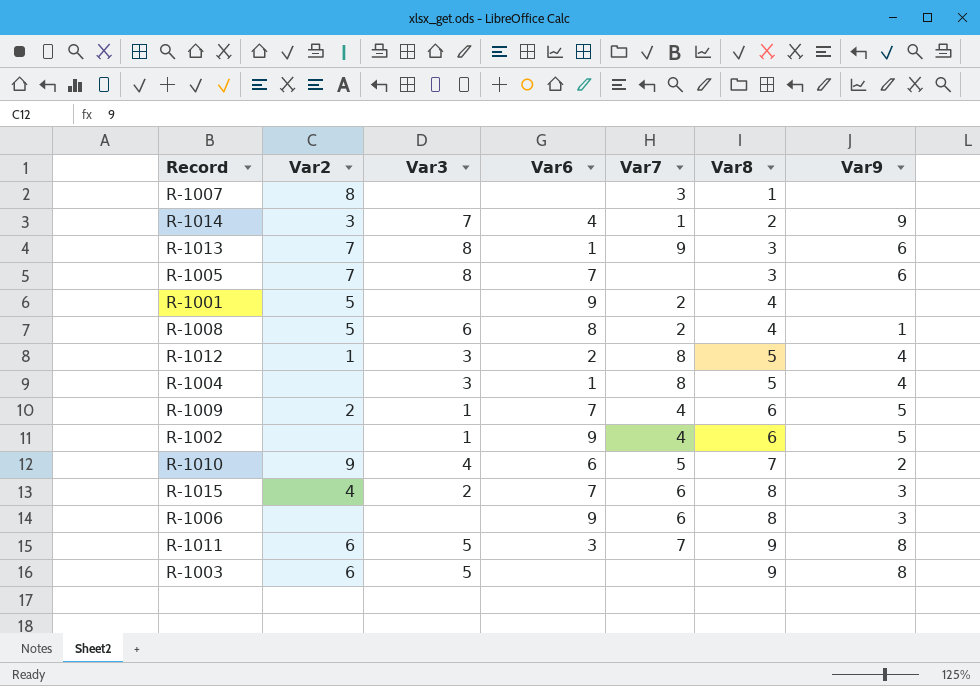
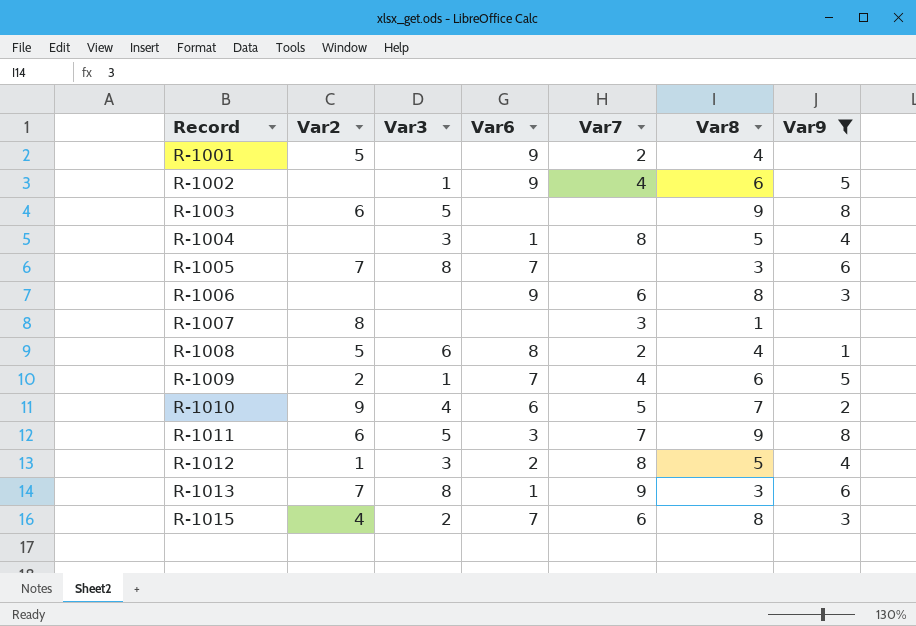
filter: none -> Var9 != 9
row order: Var8 ascending -> Record ascending

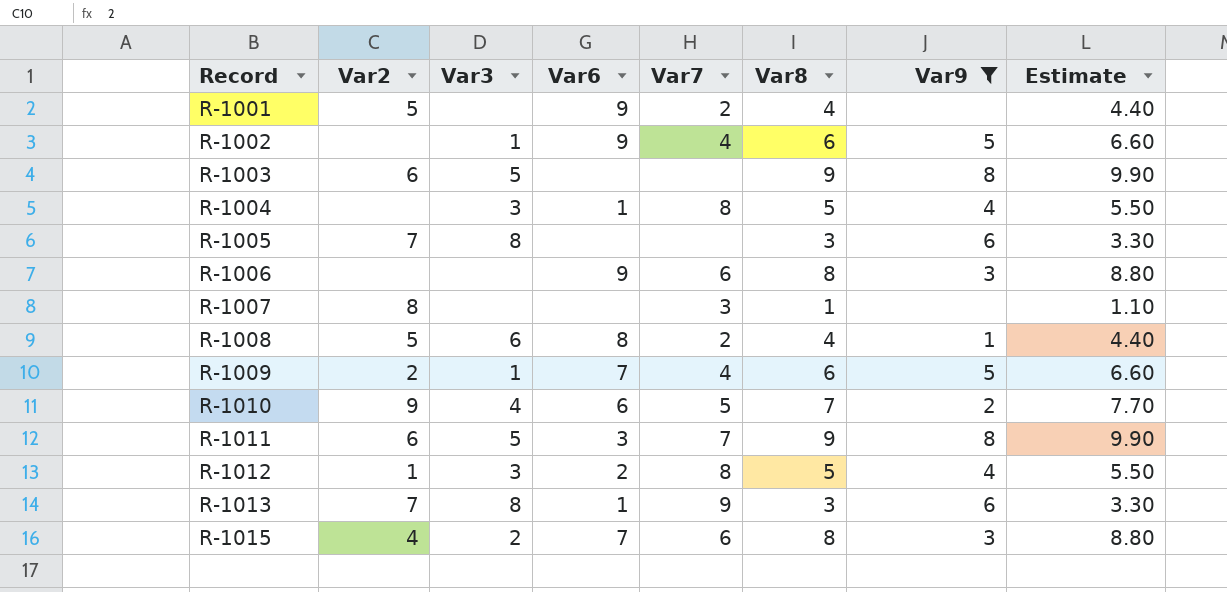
column Estimate | formula: none -> [Var8] * 1.1
R-1005 | Var6: 7 -> none

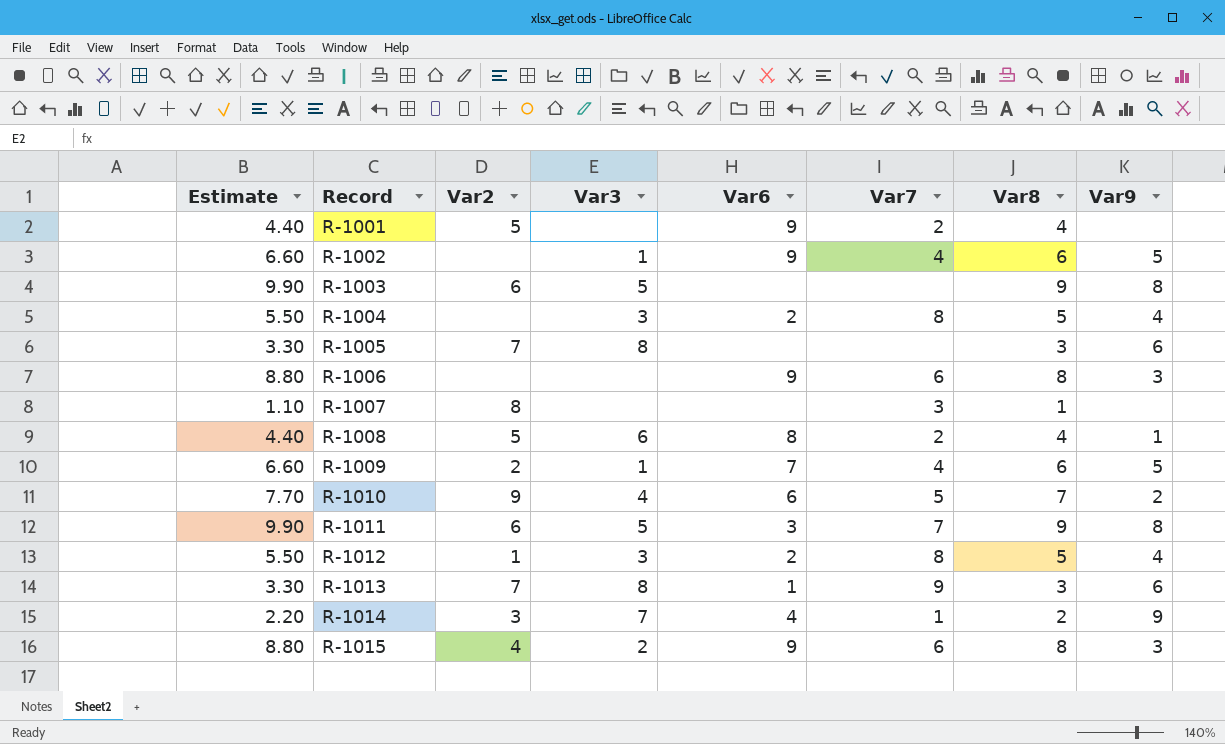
filter: Var9 != 9 -> none
column Estimate | position: 8 -> 1
R-1004 | Var6: 1 -> 2
R-1015 | Var6: 7 -> 9

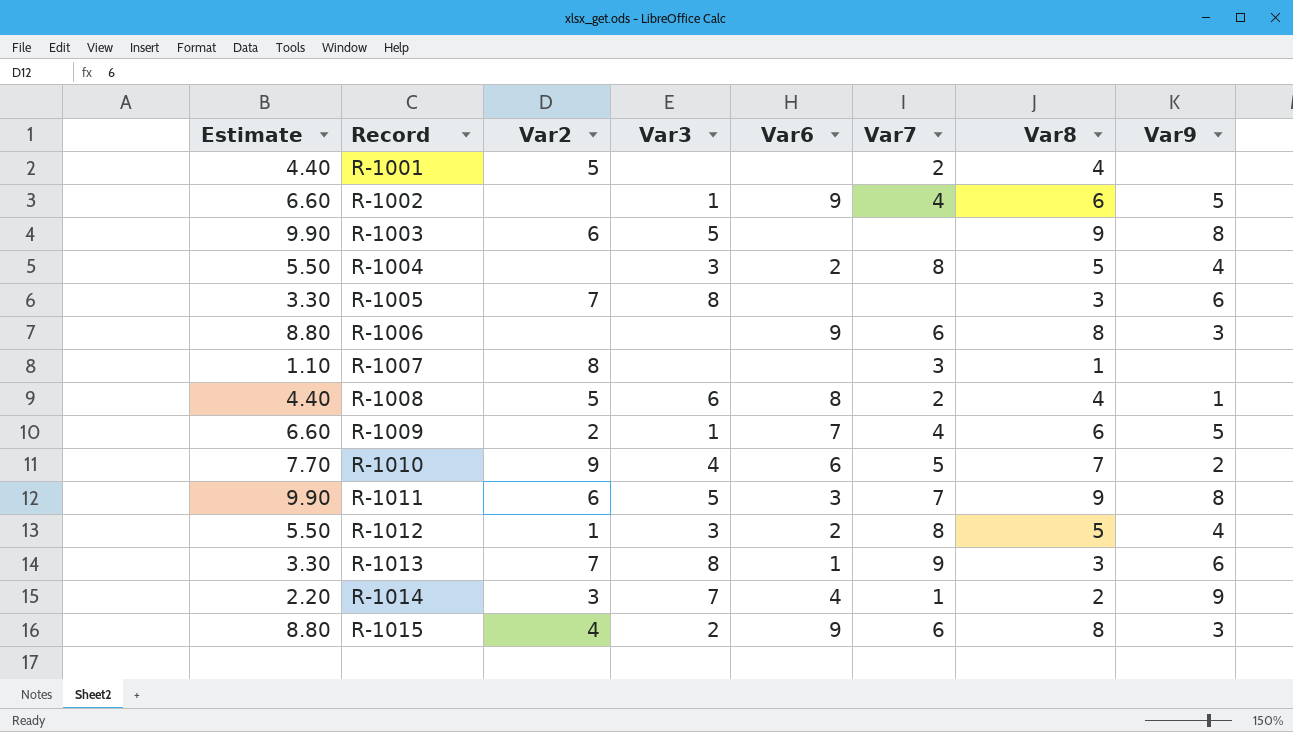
R-1001 | Var6: 9 -> none

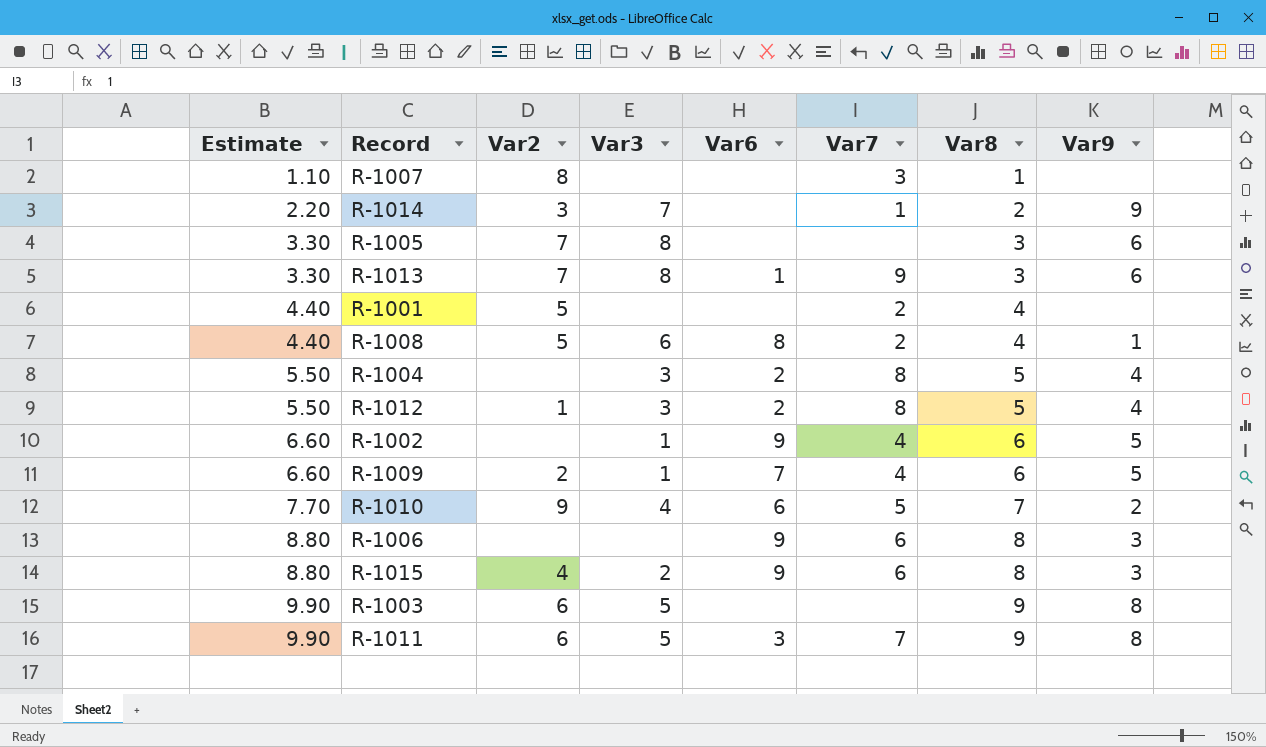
row order: Record ascending -> Estimate ascending
R-1014 | Var6: 4 -> none

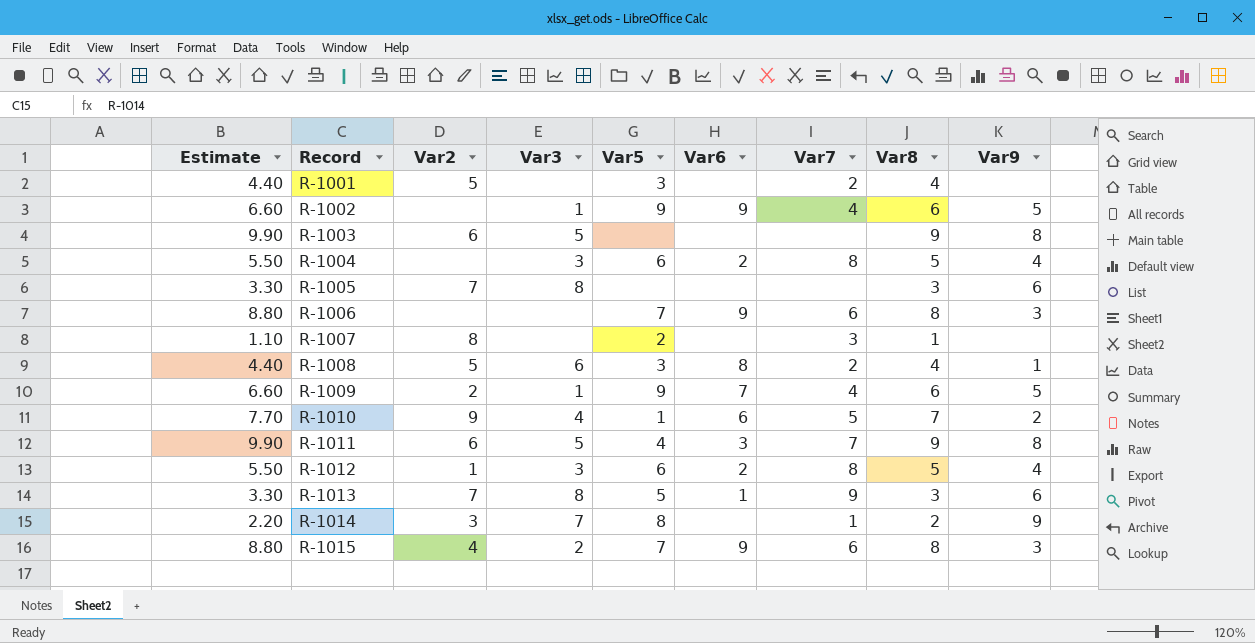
row order: Estimate ascending -> Record ascending
column Var5 | position: none -> 5

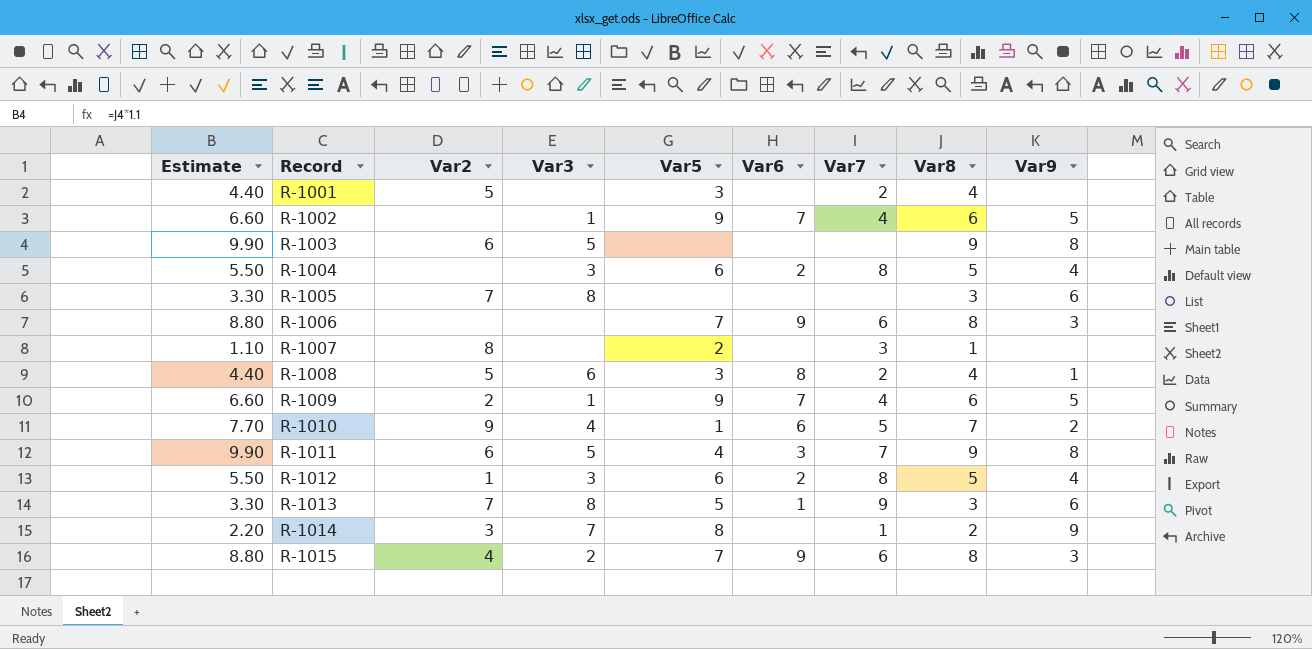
R-1002 | Var6: 9 -> 7

